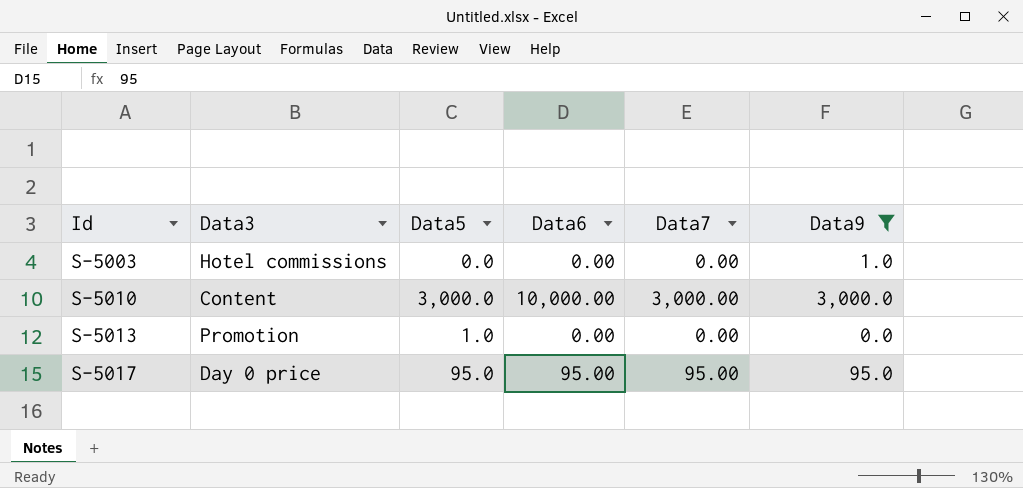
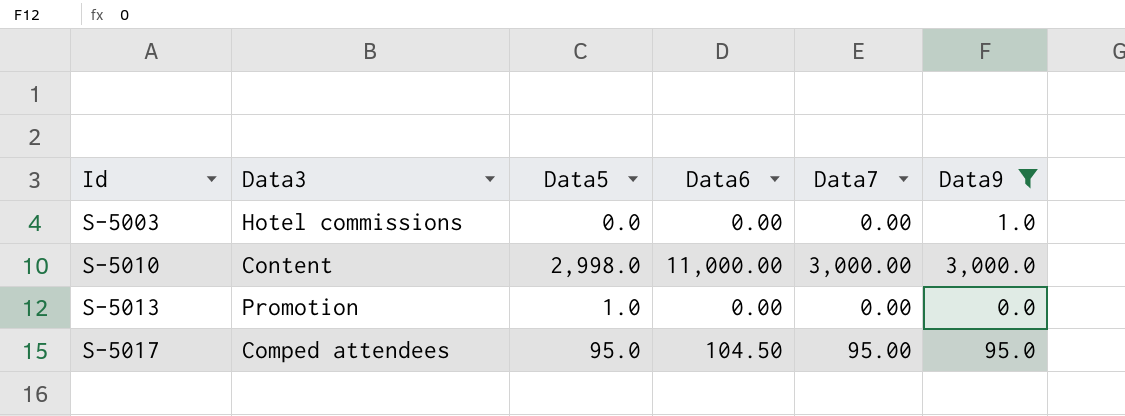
S-5010 | Data5: 3,000.0 -> 2,998.0
S-5010 | Data6: 10,000.00 -> 11,000.00
S-5017 | Data3: Day 0 price -> Comped attendees
S-5017 | Data6: 95.00 -> 104.50

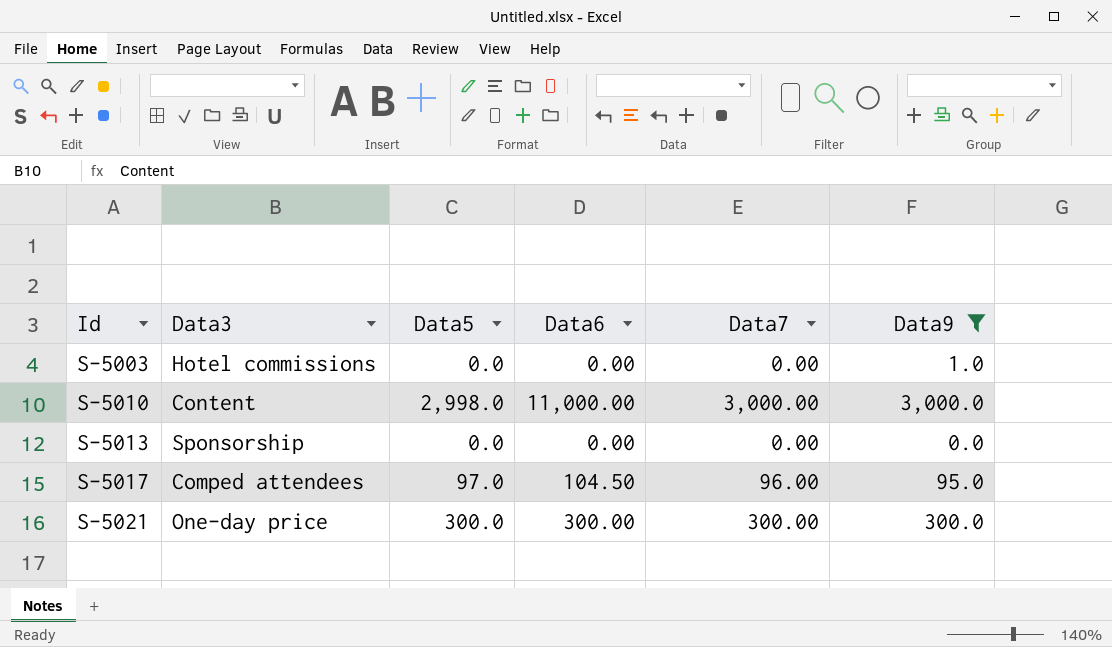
S-5013 | Data3: Promotion -> Sponsorship
S-5013 | Data5: 1.0 -> 0.0
S-5017 | Data5: 95.0 -> 97.0
S-5017 | Data7: 95.00 -> 96.00
row S-5021: none -> One-day price | 300.0 | 300.00 | 300.00 | 300.0

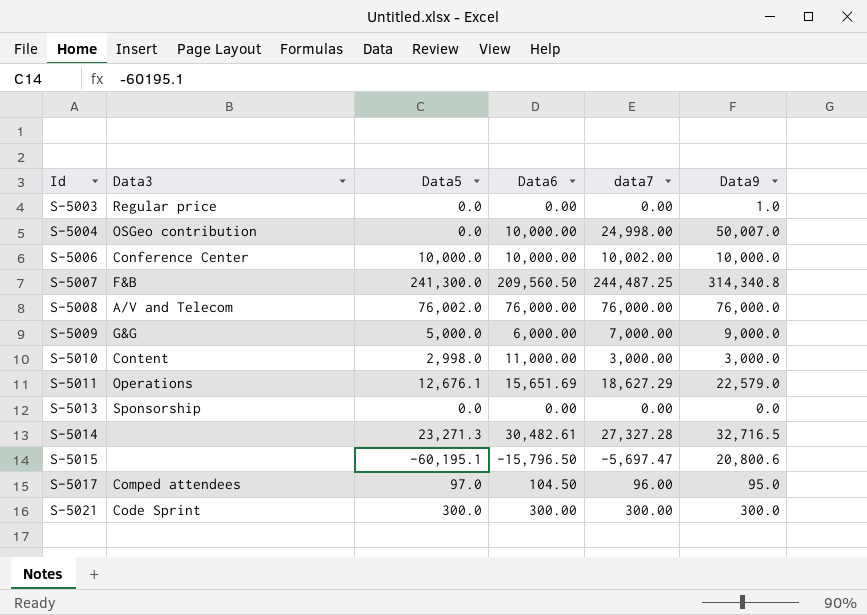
filter: Data9 <= 3,000.0 -> none
column name: Data7 -> data7
S-5003 | Data3: Hotel commissions -> Regular price
S-5021 | Data3: One-day price -> Code Sprint

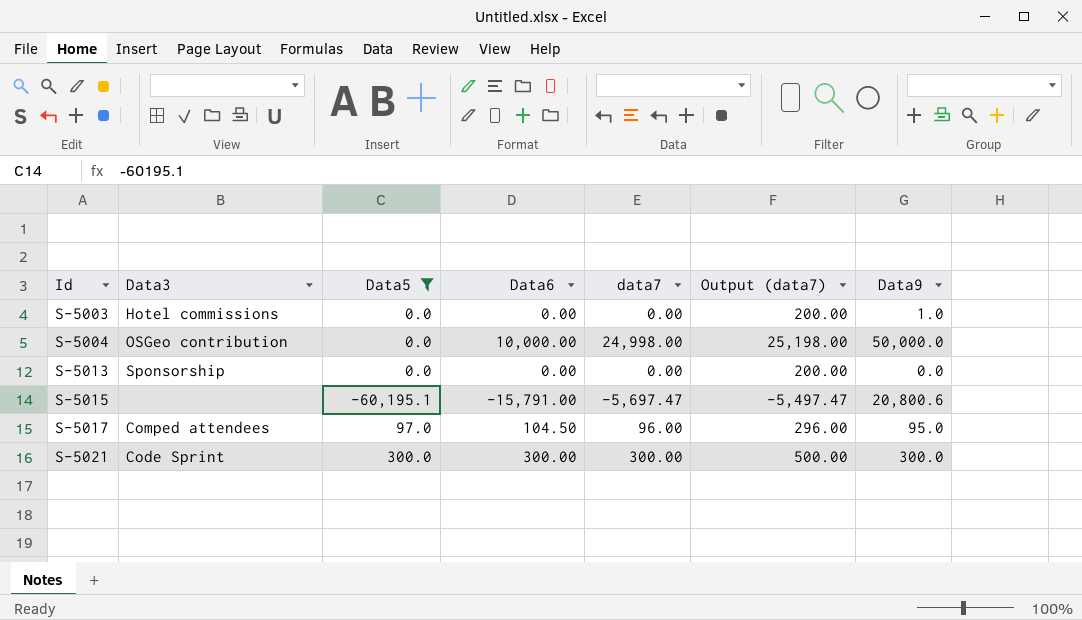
filter: none -> Data5 <= 300.0
column Output (data7) | formula: none -> [data7] + 200
S-5003 | Data3: Regular price -> Hotel commissions
S-5004 | Data9: 50,007.0 -> 50,000.0
S-5015 | Data6: -15,796.50 -> -15,791.00

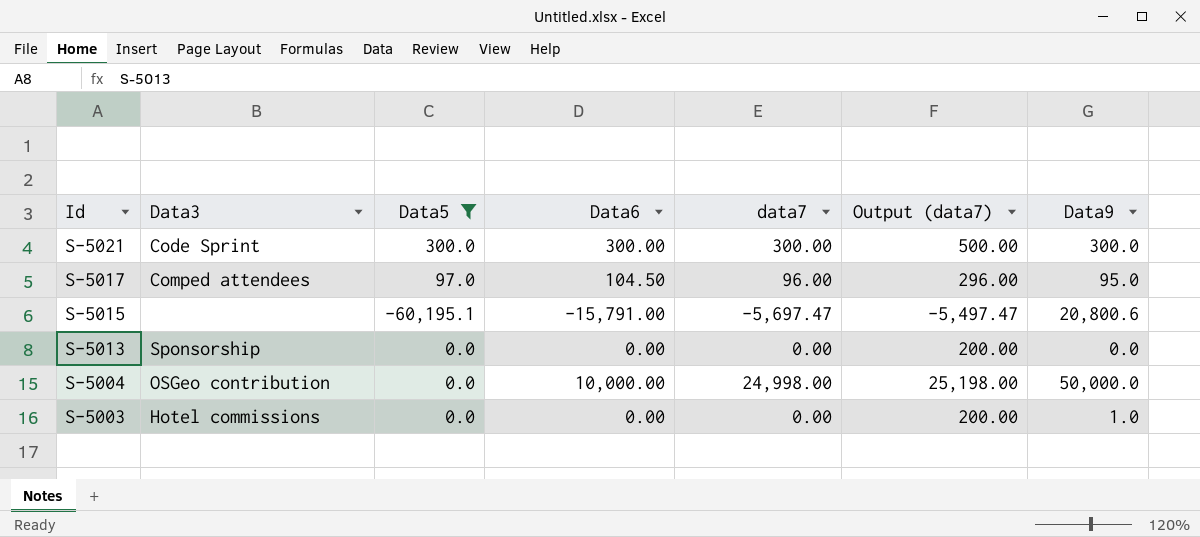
row order: Id ascending -> Id descending

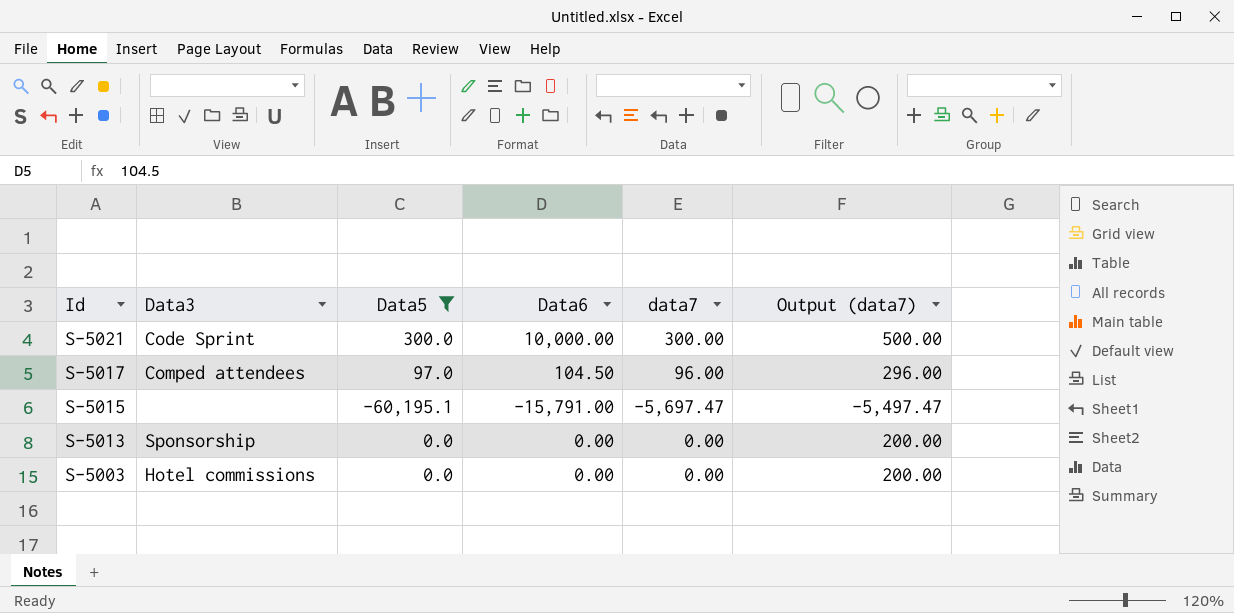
column Data9 | position: 7 -> none
row S-5004: OSGeo contribution | 0.0 | 10,000.00 | 24,998.00 | 25,198.00 | 50,000.0 -> none
S-5021 | Data6: 300.00 -> 10,000.00

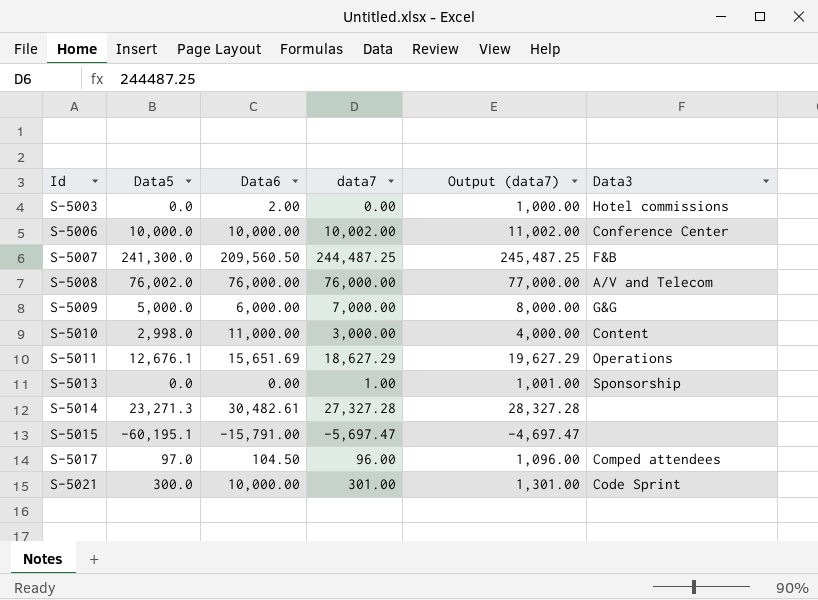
filter: Data5 <= 300.0 -> none
row order: Id descending -> Id ascending
column Output (data7) | formula: [data7] + 200 -> [data7] + 1000
column Data3 | position: 2 -> 6
S-5003 | Data6: 0.00 -> 2.00
S-5013 | data7: 0.00 -> 1.00
S-5021 | data7: 300.00 -> 301.00

